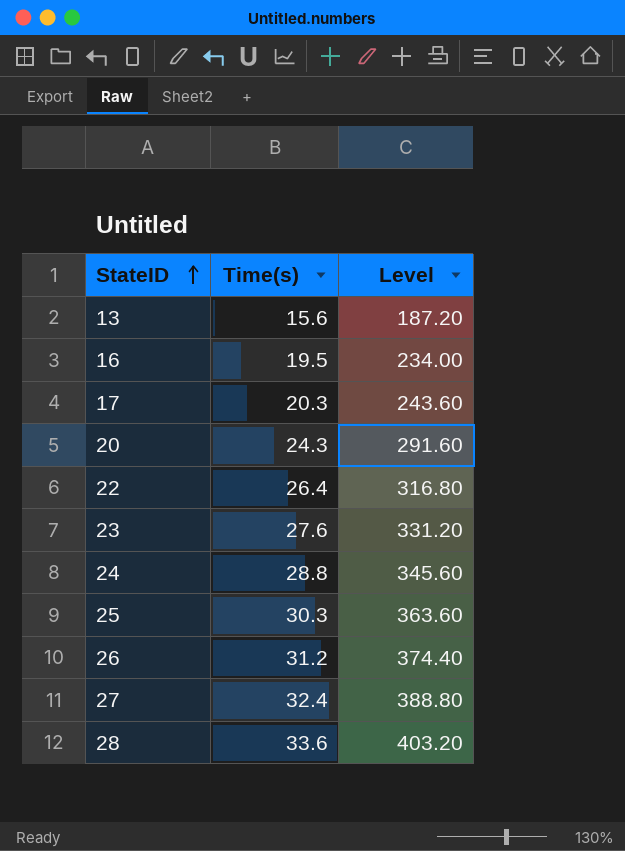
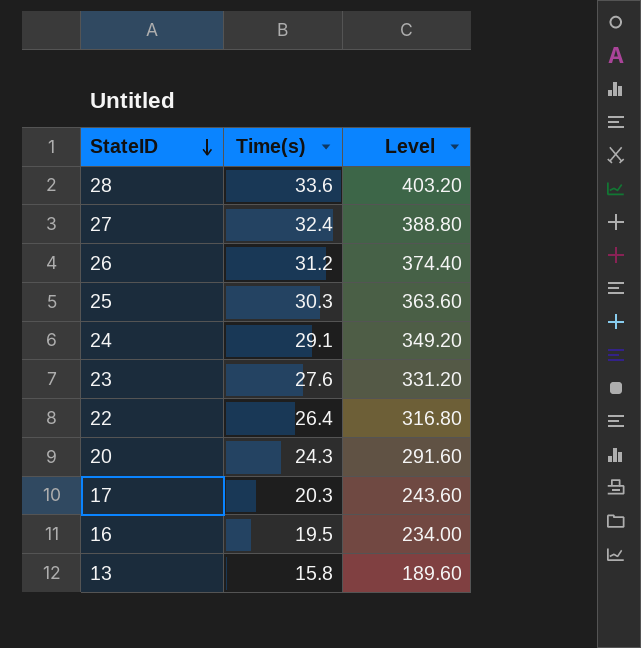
row order: StateID ascending -> StateID descending
24 | Time(s): 28.8 -> 29.1
24 | Level: 345.60 -> 349.20
13 | Time(s): 15.6 -> 15.8
13 | Level: 187.20 -> 189.60

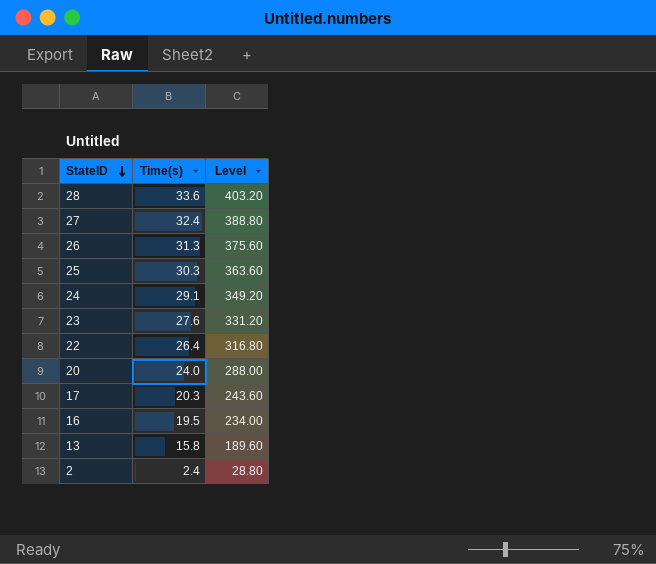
26 | Time(s): 31.2 -> 31.3
26 | Level: 374.40 -> 375.60
20 | Time(s): 24.3 -> 24.0
20 | Level: 291.60 -> 288.00
row 2: none -> 2.4 | 28.80

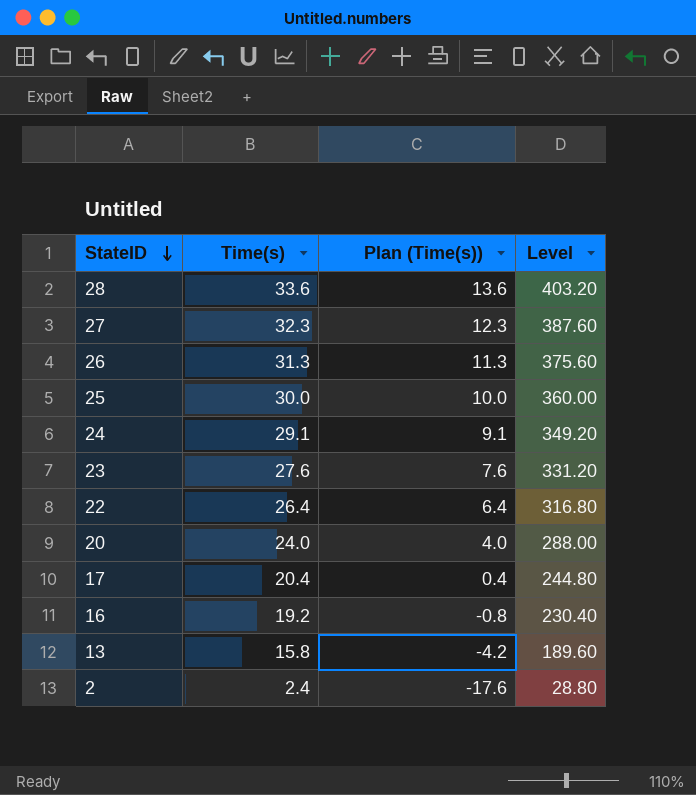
column Plan (Time(s)) | formula: none -> [Time(s)] - 20
27 | Time(s): 32.4 -> 32.3
27 | Level: 388.80 -> 387.60
25 | Time(s): 30.3 -> 30.0
25 | Level: 363.60 -> 360.00
17 | Time(s): 20.3 -> 20.4
17 | Level: 243.60 -> 244.80
16 | Time(s): 19.5 -> 19.2
16 | Level: 234.00 -> 230.40

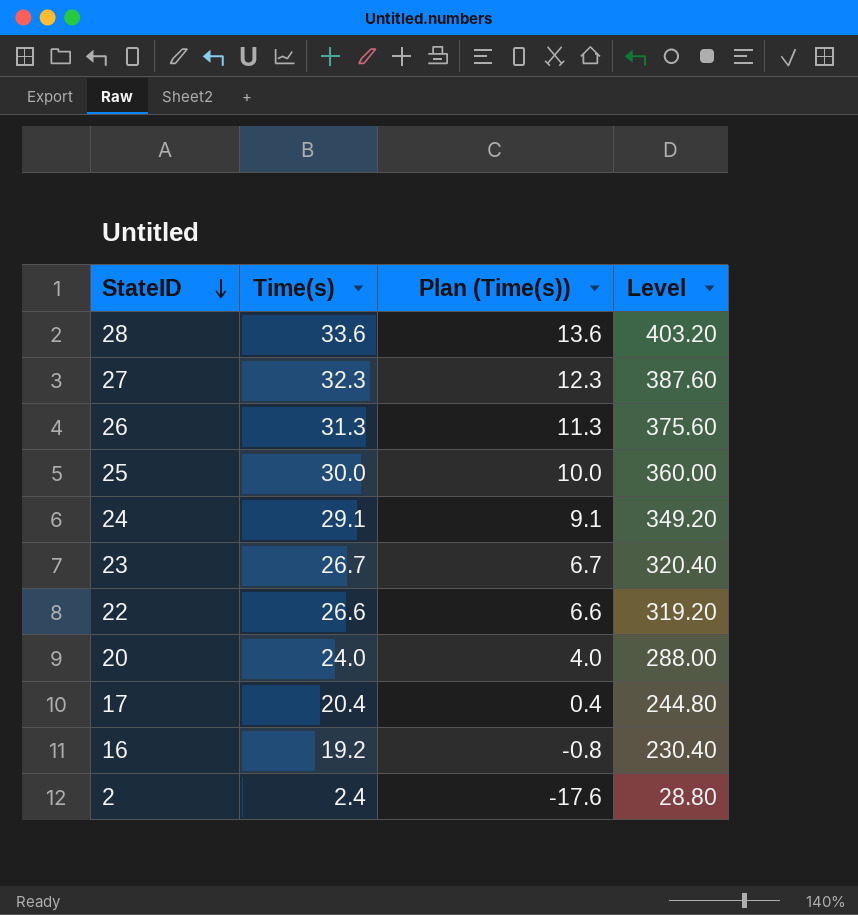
row 13: 15.8 | -4.2 | 189.60 -> none
23 | Time(s): 27.6 -> 26.7
23 | Plan (Time(s)): 7.6 -> 6.7
23 | Level: 331.20 -> 320.40
22 | Time(s): 26.4 -> 26.6
22 | Plan (Time(s)): 6.4 -> 6.6
22 | Level: 316.80 -> 319.20

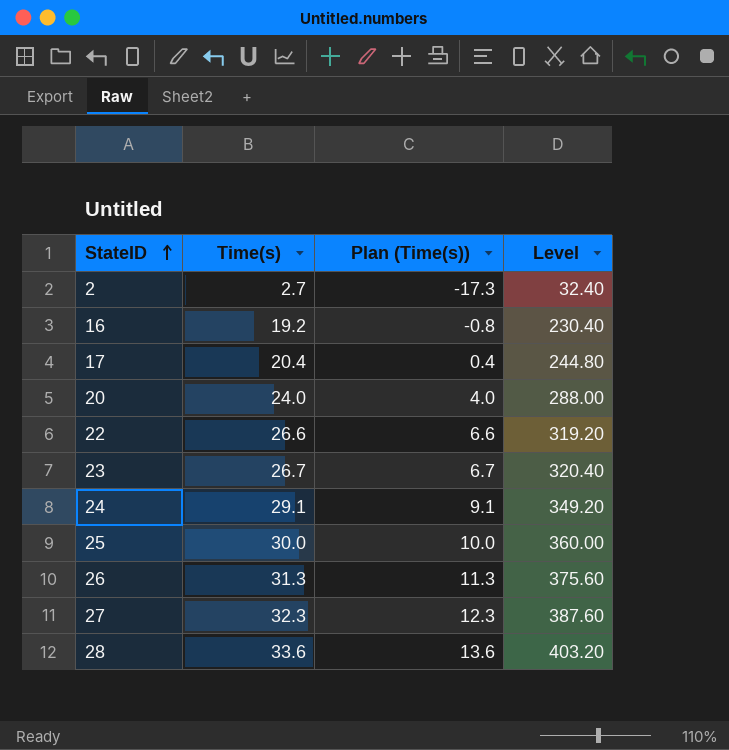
row order: StateID descending -> StateID ascending
2 | Time(s): 2.4 -> 2.7
2 | Plan (Time(s)): -17.6 -> -17.3
2 | Level: 28.80 -> 32.40

